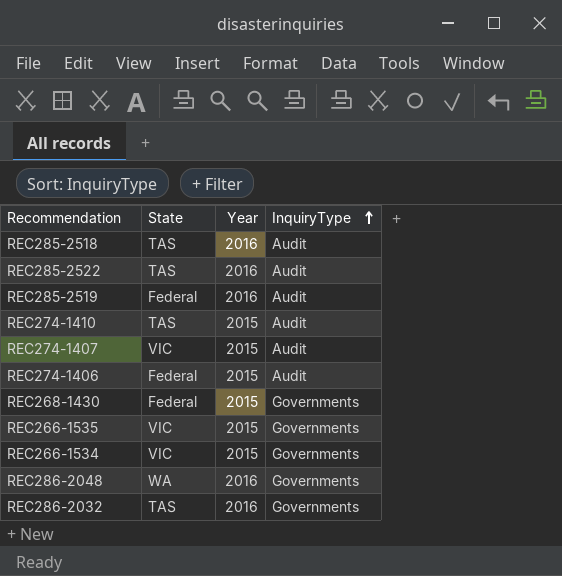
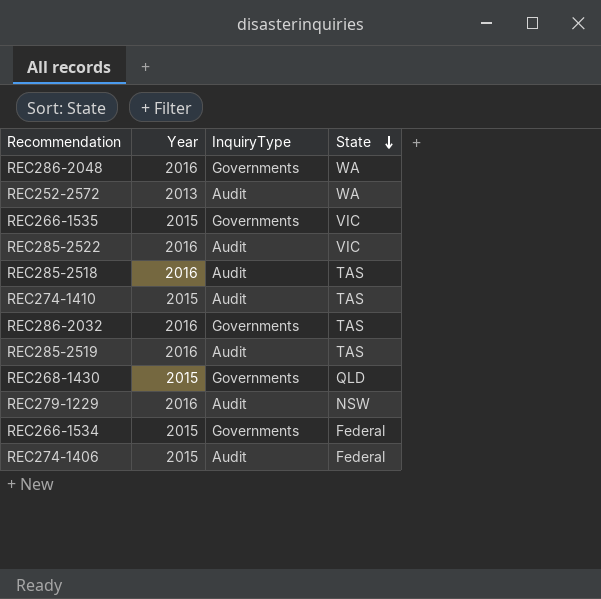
row order: InquiryType ascending -> State descending
column State | position: 2 -> 4
row REC274-1407: VIC | 2015 | Audit -> none
row REC252-2572: none -> 2013 | Audit | WA
REC285-2522 | State: TAS -> VIC
REC285-2519 | State: Federal -> TAS
REC268-1430 | State: Federal -> QLD
row REC279-1229: none -> 2016 | Audit | NSW
REC266-1534 | State: VIC -> Federal

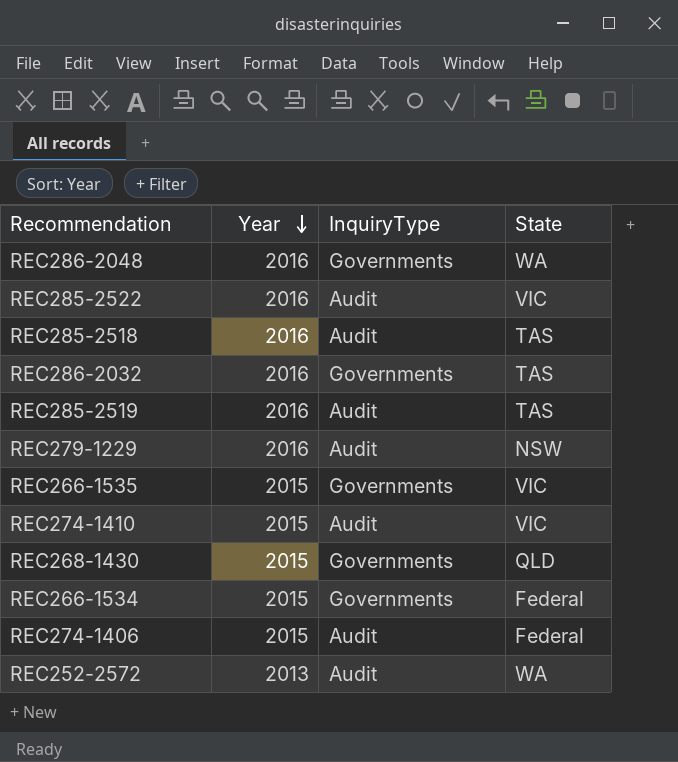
row order: State descending -> Year descending
REC274-1410 | State: TAS -> VIC

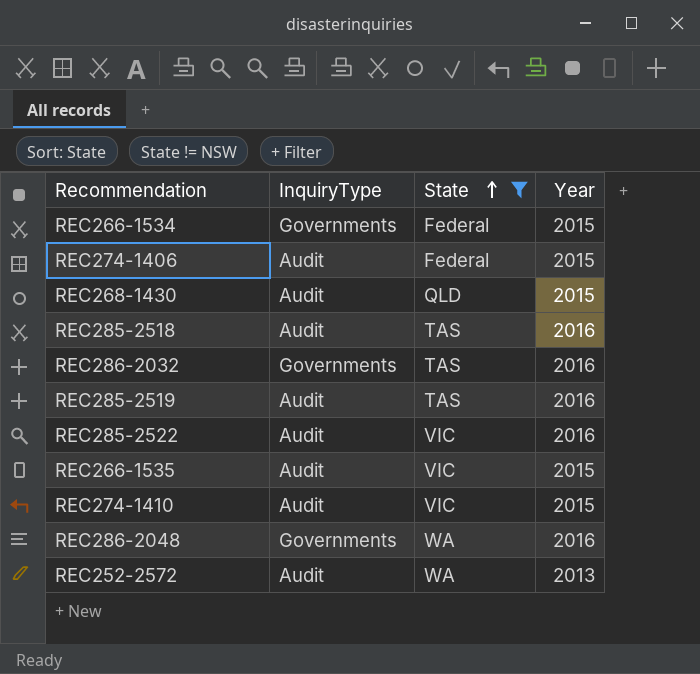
filter: none -> State != NSW
row order: Year descending -> State ascending
column Year | position: 2 -> 4
REC268-1430 | InquiryType: Governments -> Audit
REC266-1535 | InquiryType: Governments -> Audit

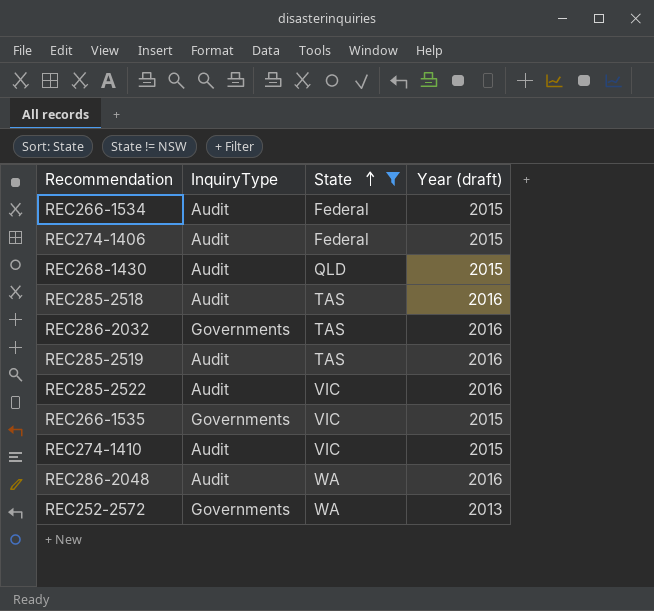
column name: Year -> Year (draft)
REC266-1534 | InquiryType: Governments -> Audit
REC266-1535 | InquiryType: Audit -> Governments
REC286-2048 | InquiryType: Governments -> Audit
REC252-2572 | InquiryType: Audit -> Governments

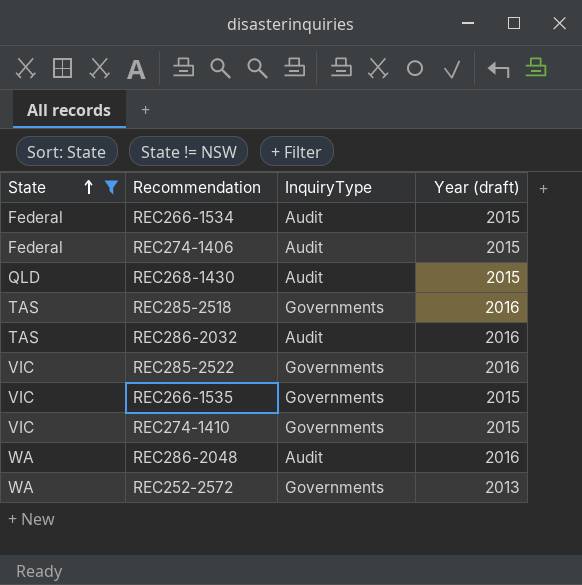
column State | position: 3 -> 1
row REC285-2519: Audit | TAS | 2016 -> none
REC285-2518 | InquiryType: Audit -> Governments
REC286-2032 | InquiryType: Governments -> Audit
REC285-2522 | InquiryType: Audit -> Governments
REC274-1410 | InquiryType: Audit -> Governments

